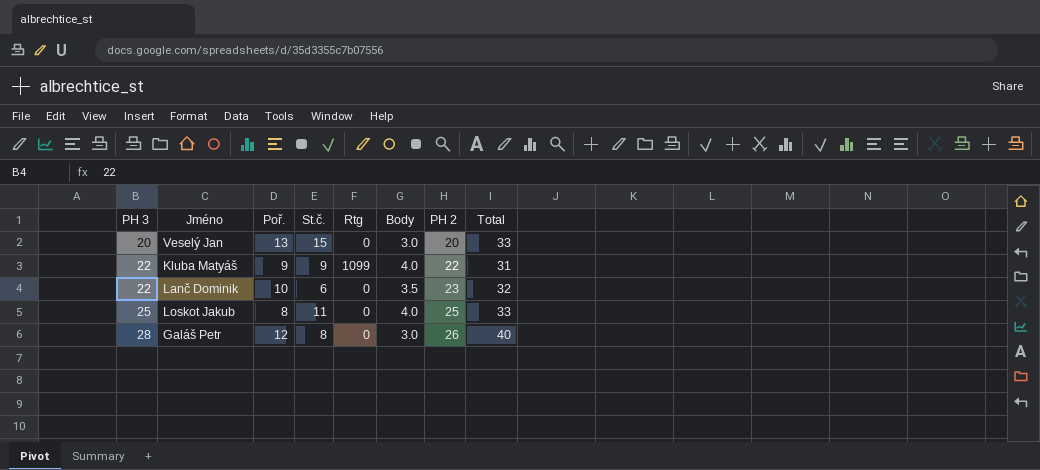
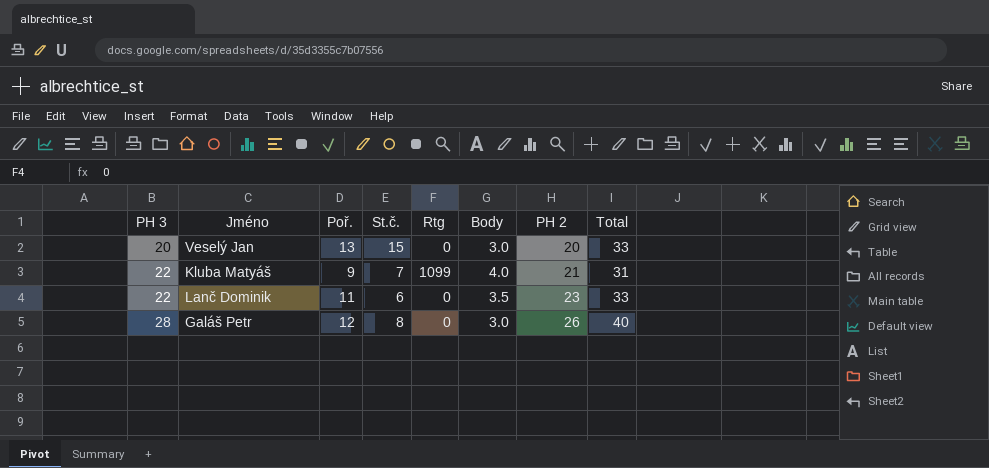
row Loskot Jakub: 25 | 8 | 11 | 0 | 4.0 | 25 | 33 -> none
Kluba Matyáš | St.č.: 9 -> 7
Kluba Matyáš | PH 2: 22 -> 21
Lanč Dominik | Poř.: 10 -> 11
Lanč Dominik | Total: 32 -> 33

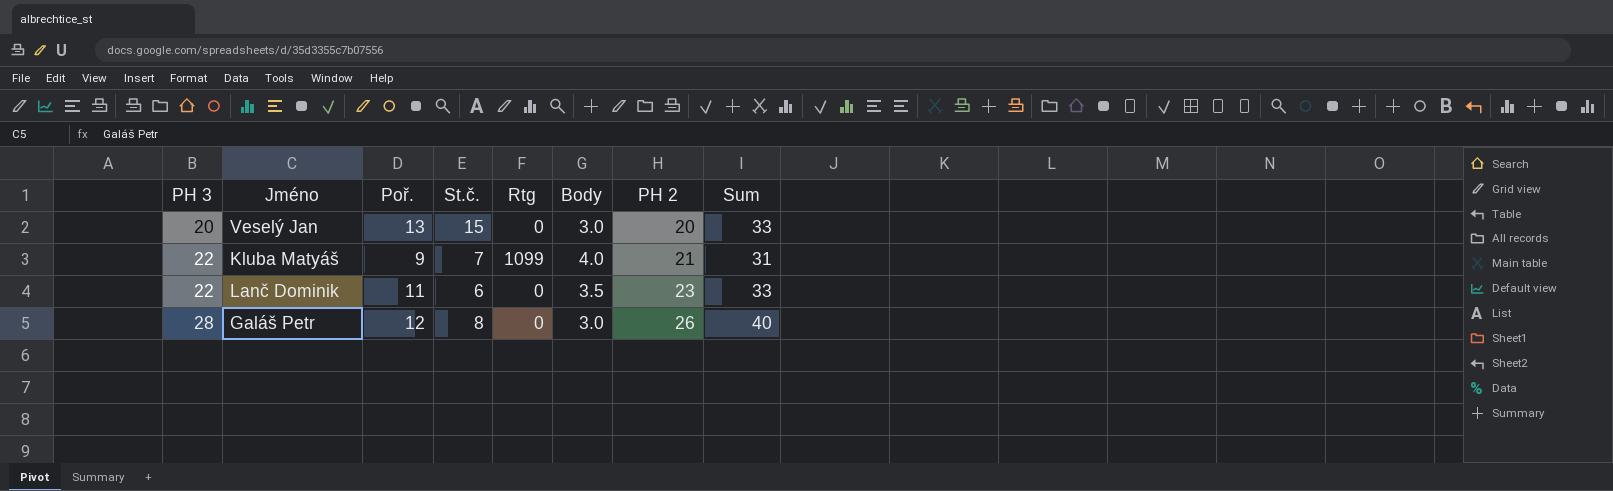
column name: Total -> Sum

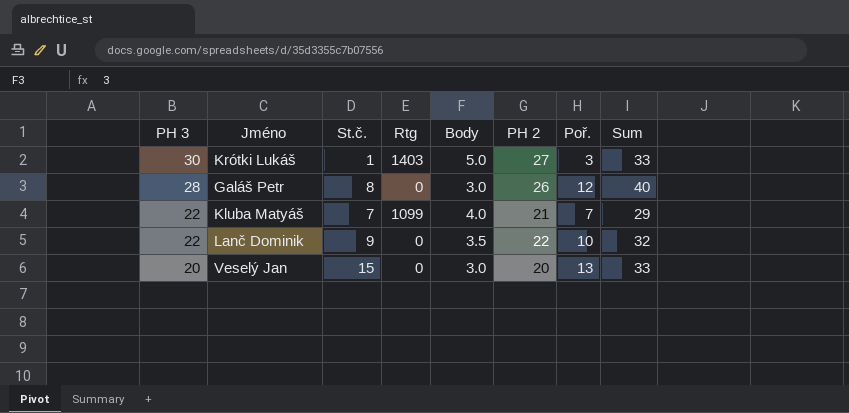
row order: PH 3 ascending -> PH 3 descending
column Poř. | position: 3 -> 7
row Krótki Lukáš: none -> 30 | 1 | 1403 | 5.0 | 27 | 3 | 33
Kluba Matyáš | Poř.: 9 -> 7
Kluba Matyáš | Sum: 31 -> 29
Lanč Dominik | St.č.: 6 -> 9
Lanč Dominik | PH 2: 23 -> 22
Lanč Dominik | Poř.: 11 -> 10
Lanč Dominik | Sum: 33 -> 32

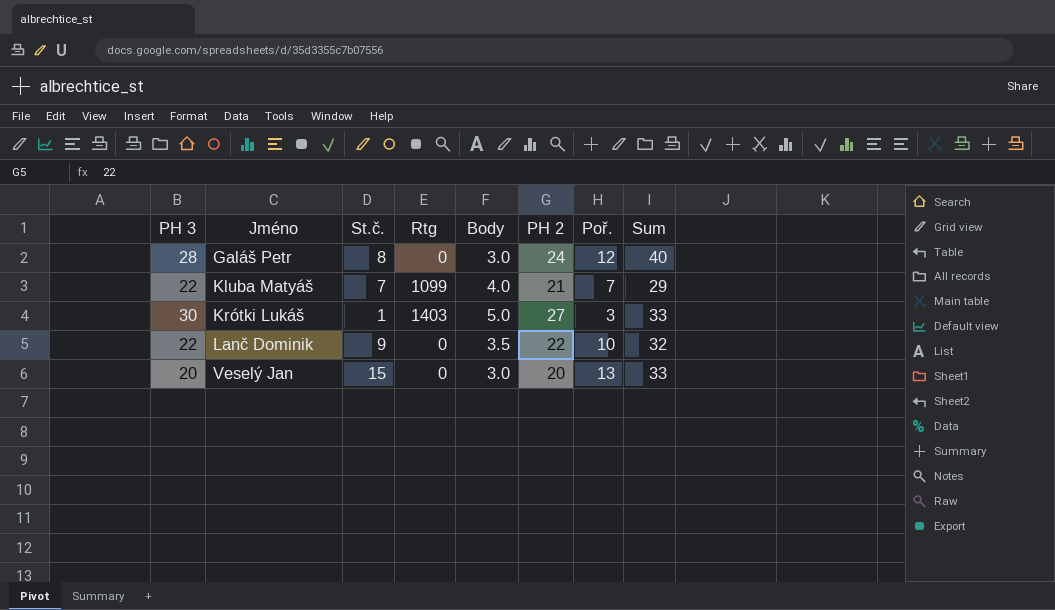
row order: PH 3 descending -> Jméno ascending
Galáš Petr | PH 2: 26 -> 24

